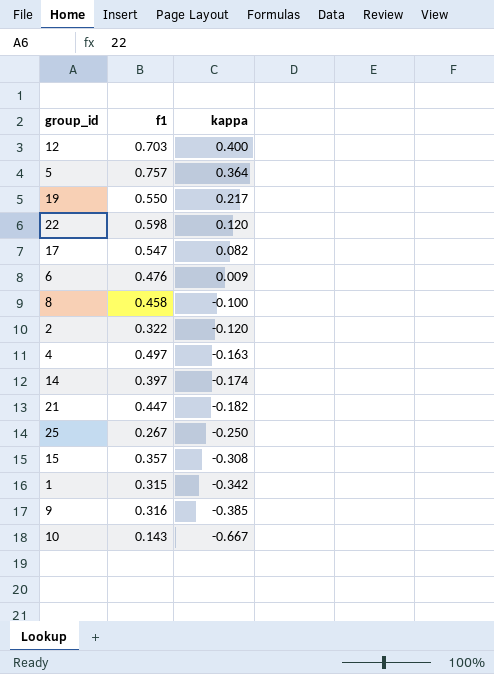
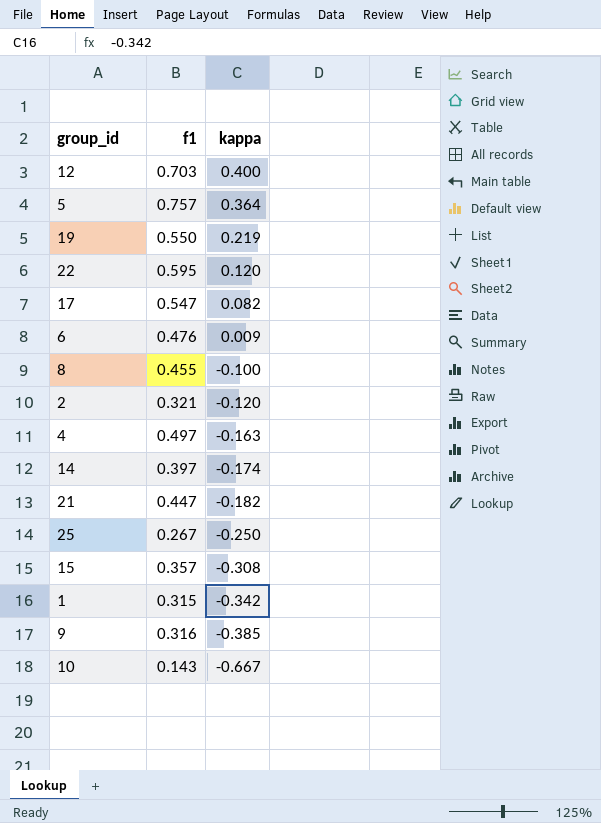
19 | kappa: 0.217 -> 0.219
22 | f1: 0.598 -> 0.595
8 | f1: 0.458 -> 0.455
2 | f1: 0.322 -> 0.321

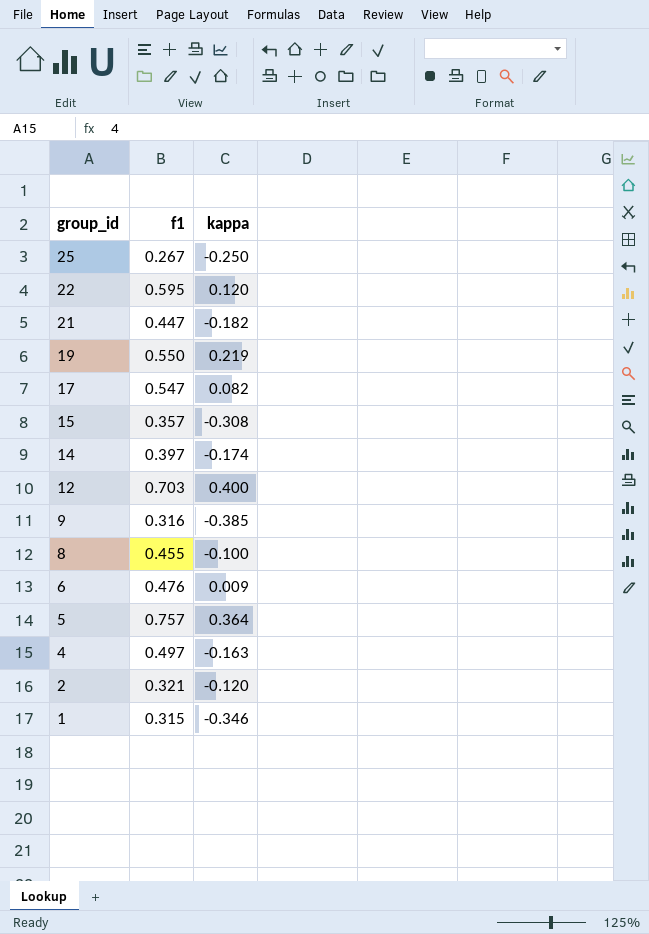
row order: kappa descending -> group_id descending
row 10: 0.143 | -0.667 -> none
1 | kappa: -0.342 -> -0.346

